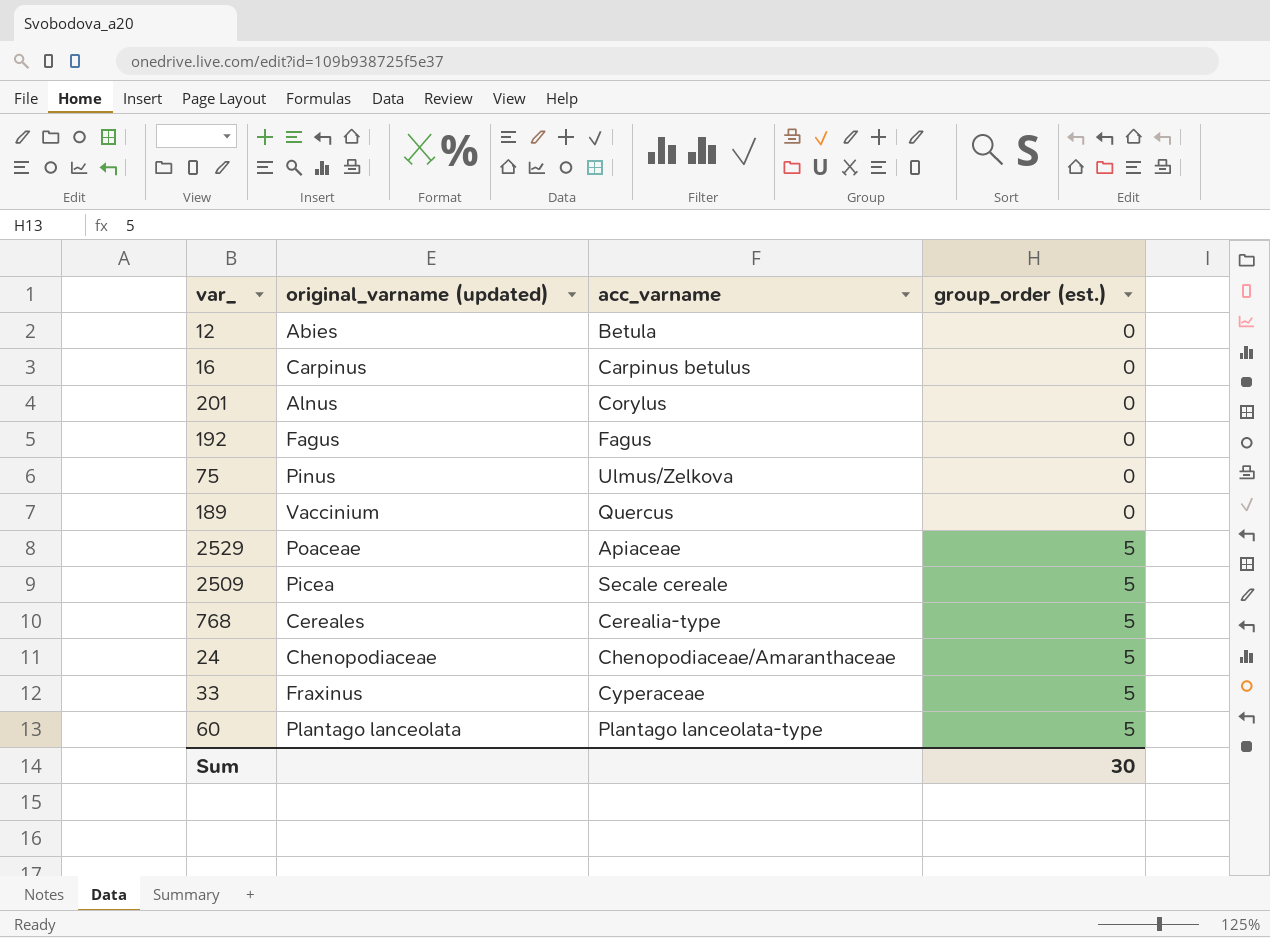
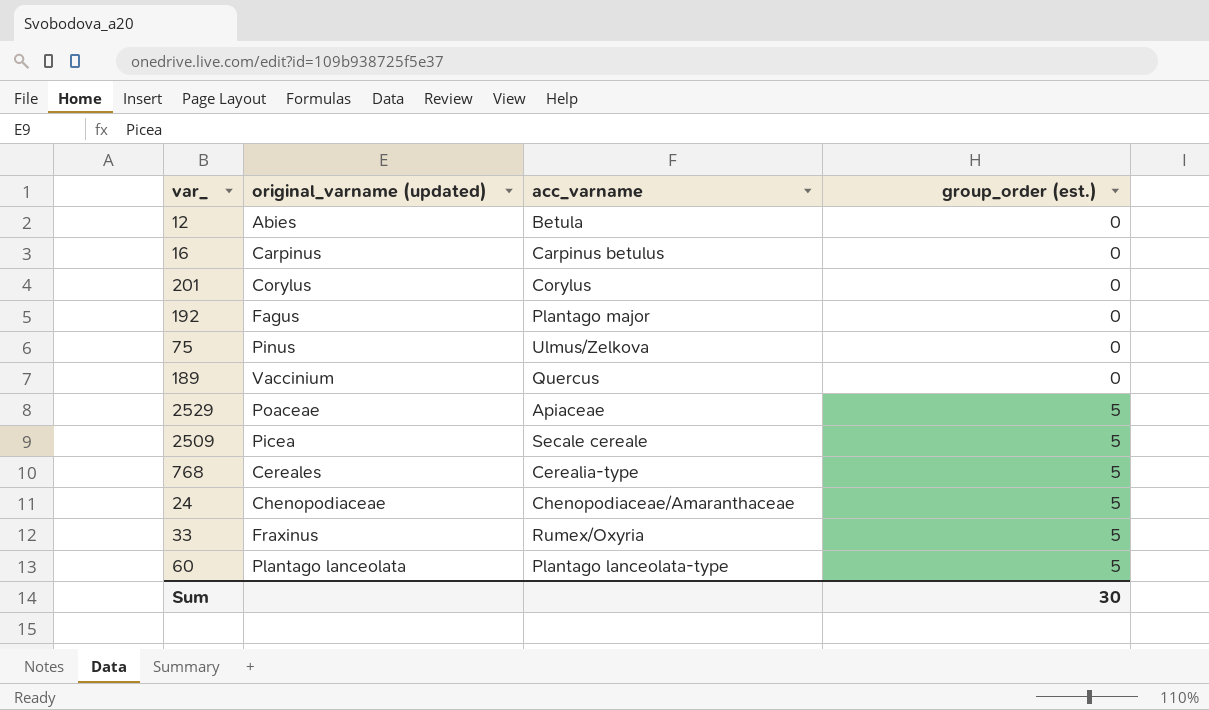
201 | original_varname (updated): Alnus -> Corylus
192 | acc_varname: Fagus -> Plantago major
33 | acc_varname: Cyperaceae -> Rumex/Oxyria

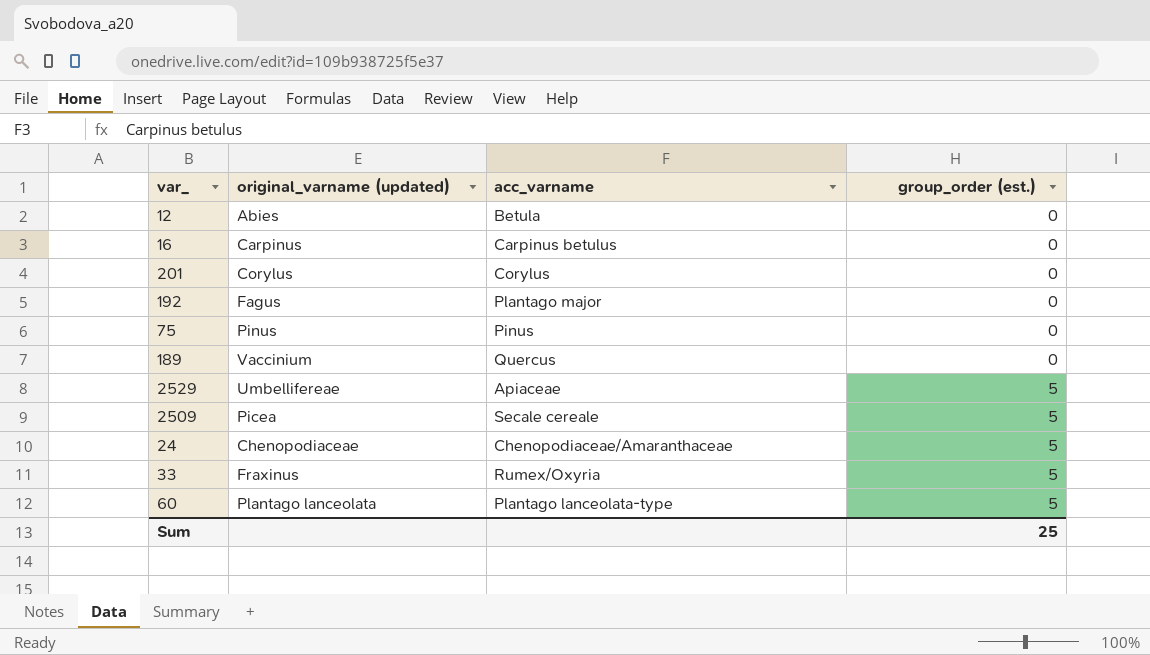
row 768: Cereales | Cerealia-type | 5 -> none
75 | acc_varname: Ulmus/Zelkova -> Pinus
2529 | original_varname (updated): Poaceae -> Umbellifereae
Sum | group_order (est.): 30 -> 25

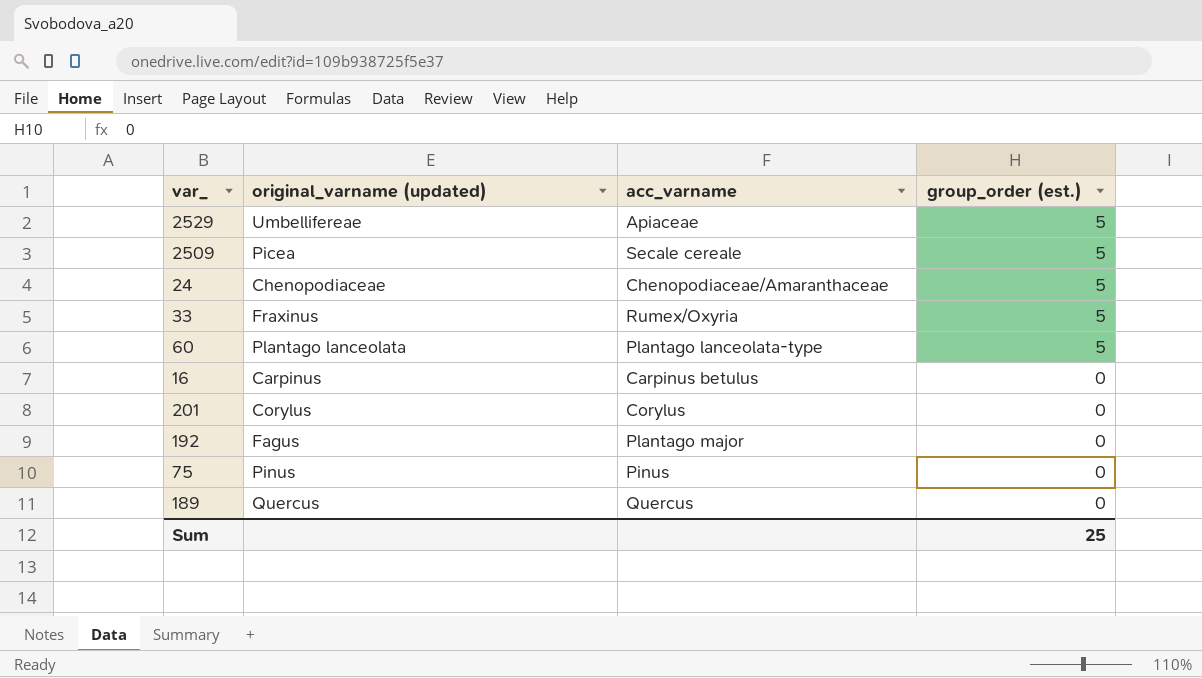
row order: group_order (est.) ascending -> group_order (est.) descending
row 12: Abies | Betula | 0 -> none
189 | original_varname (updated): Vaccinium -> Quercus

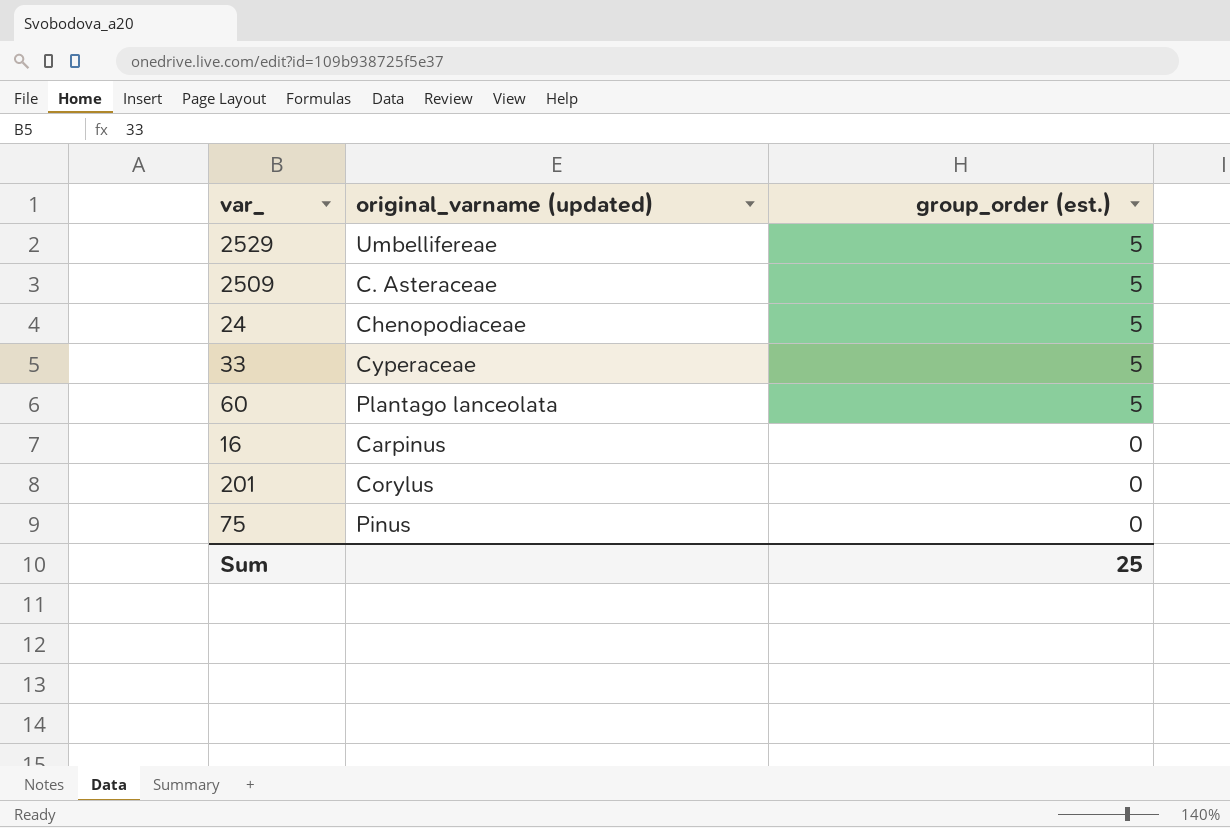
column acc_varname | position: 3 -> none
row 192: Fagus | Plantago major | 0 -> none
row 189: Quercus | Quercus | 0 -> none
2509 | original_varname (updated): Picea -> C. Asteraceae
33 | original_varname (updated): Fraxinus -> Cyperaceae

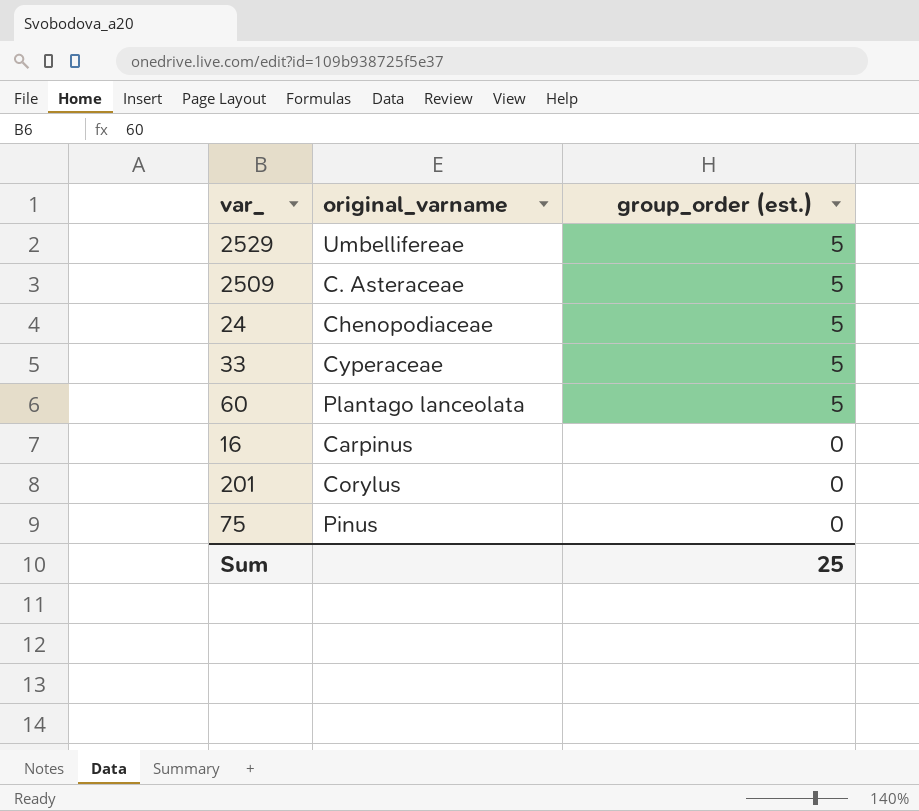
column name: original_varname (updated) -> original_varname

